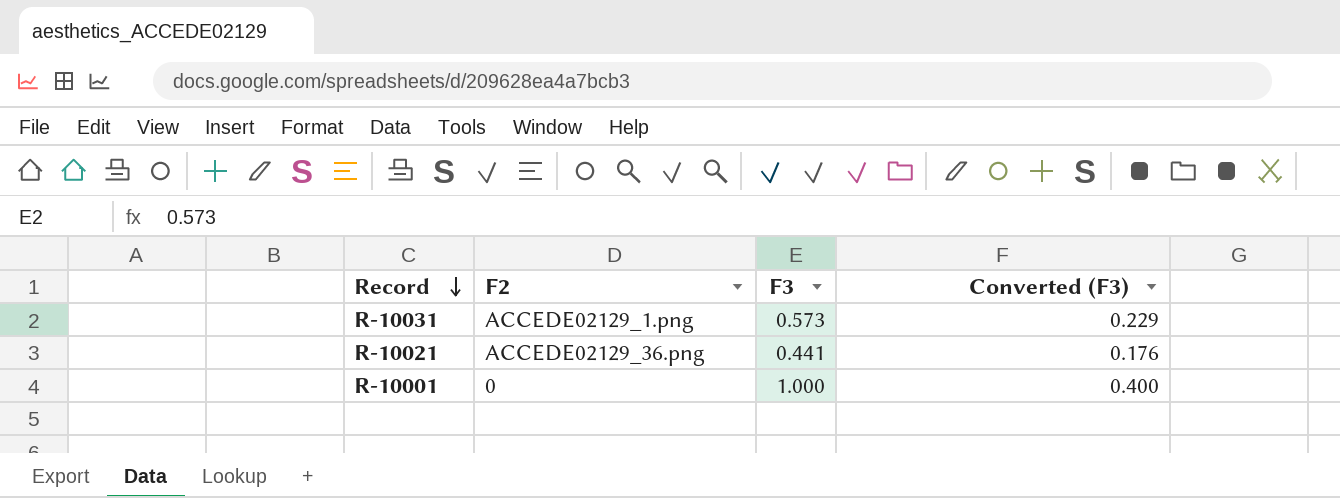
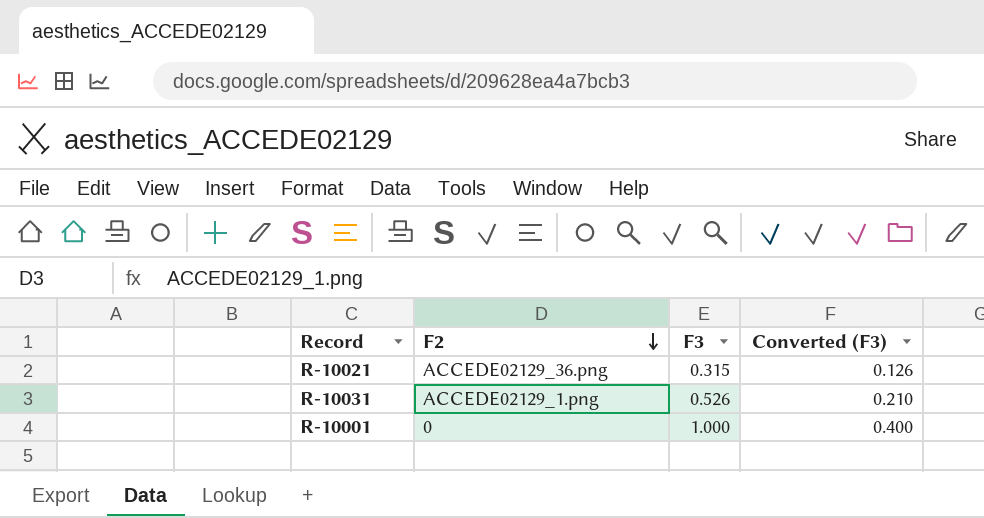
row order: Record descending -> F2 descending
R-10021 | F3: 0.441 -> 0.315
R-10021 | Converted (F3): 0.176 -> 0.126
R-10031 | F3: 0.573 -> 0.526
R-10031 | Converted (F3): 0.229 -> 0.210

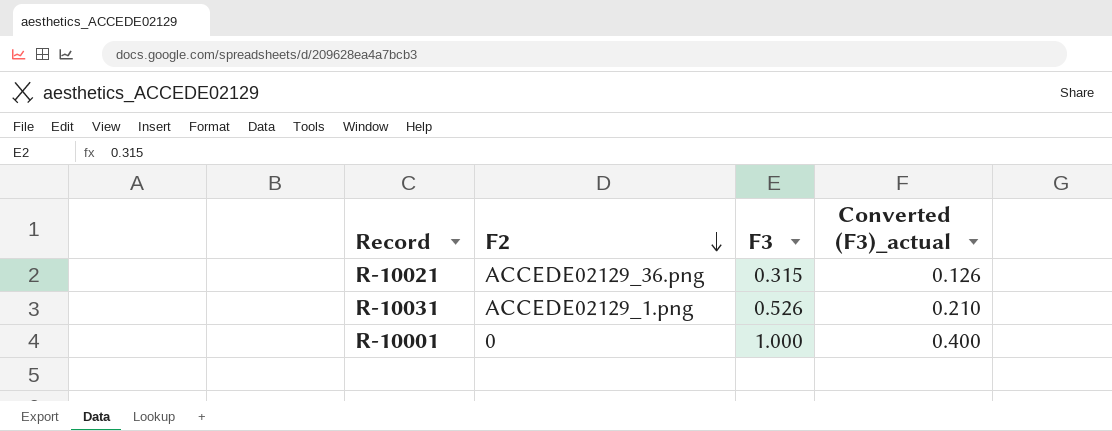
column name: Converted (F3) -> Converted (F3)_actual

